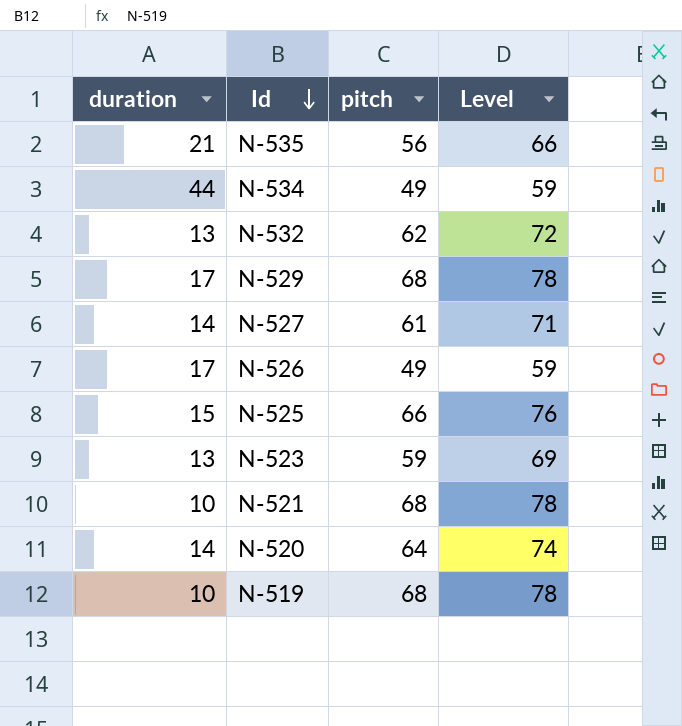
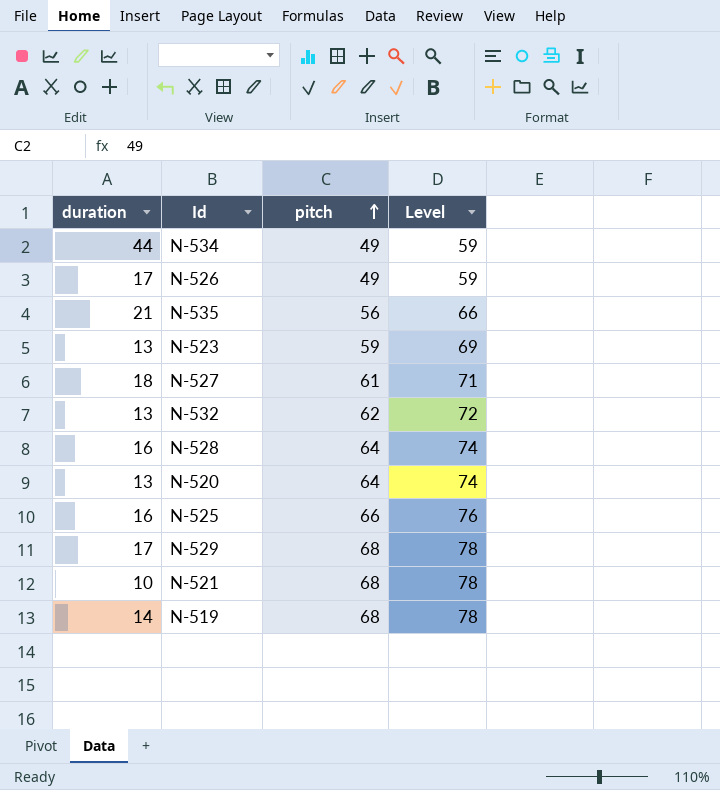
row order: Id descending -> pitch ascending
N-527 | duration: 14 -> 18
row N-528: none -> 16 | 64 | 74
N-520 | duration: 14 -> 13
N-525 | duration: 15 -> 16
N-519 | duration: 10 -> 14

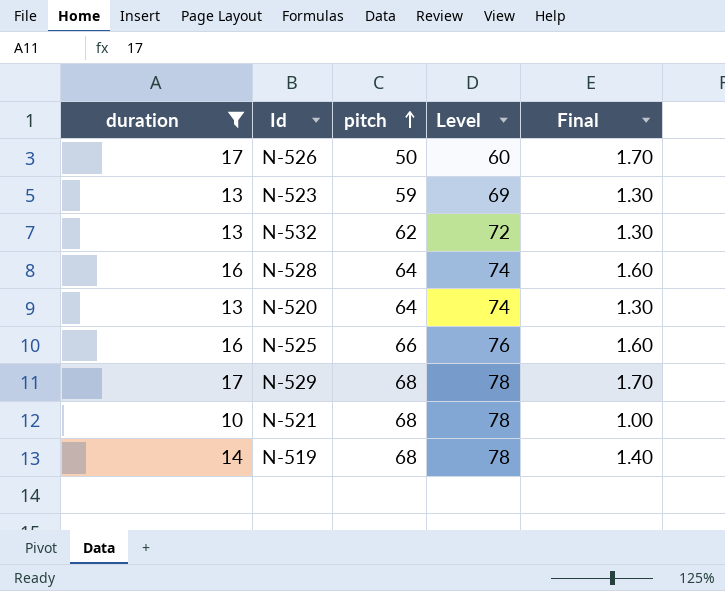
filter: none -> duration <= 17
column Final | formula: none -> [duration] * 0.1
N-526 | pitch: 49 -> 50
N-526 | Level: 59 -> 60

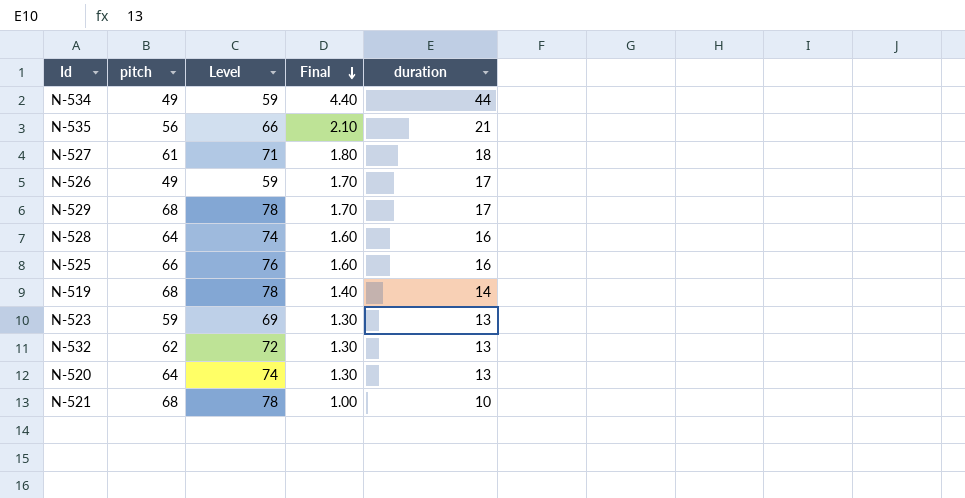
filter: duration <= 17 -> none
row order: pitch ascending -> Final descending
column duration | position: 1 -> 5
N-526 | pitch: 50 -> 49
N-526 | Level: 60 -> 59

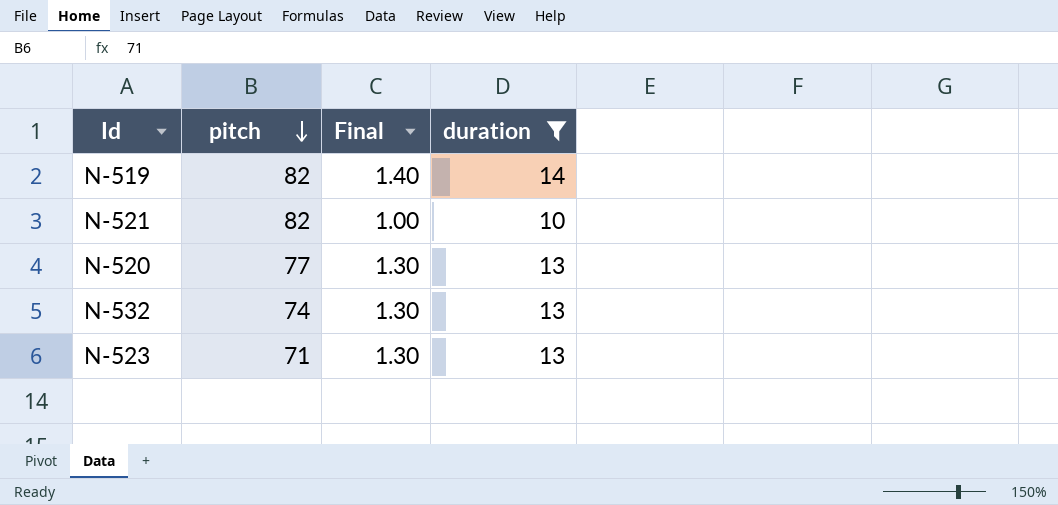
filter: none -> duration <= 14
row order: Final descending -> pitch descending
column Level | formula: [pitch] + 10 -> none
N-519 | pitch: 68 -> 82
N-521 | pitch: 68 -> 82
N-520 | pitch: 64 -> 77
N-532 | pitch: 62 -> 74
N-523 | pitch: 59 -> 71

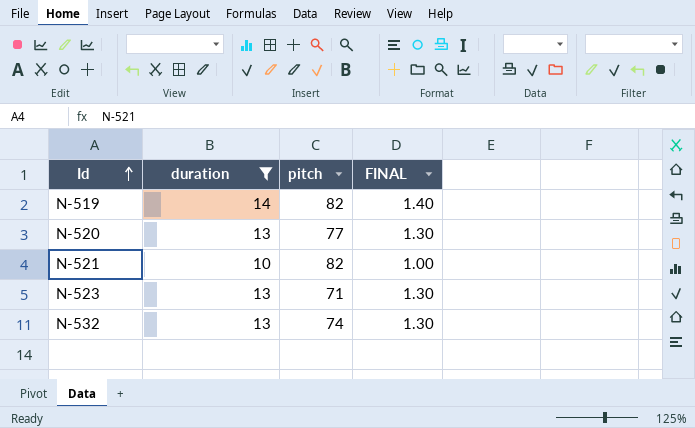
row order: pitch descending -> Id ascending
column duration | position: 4 -> 2
column name: Final -> FINAL

